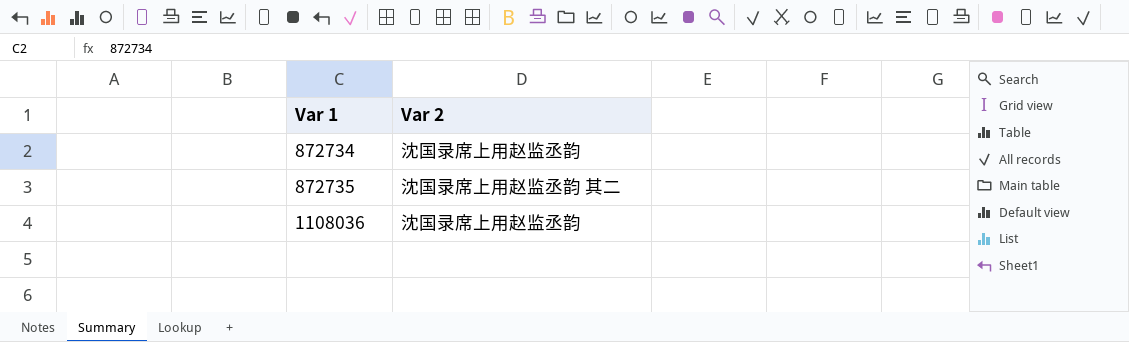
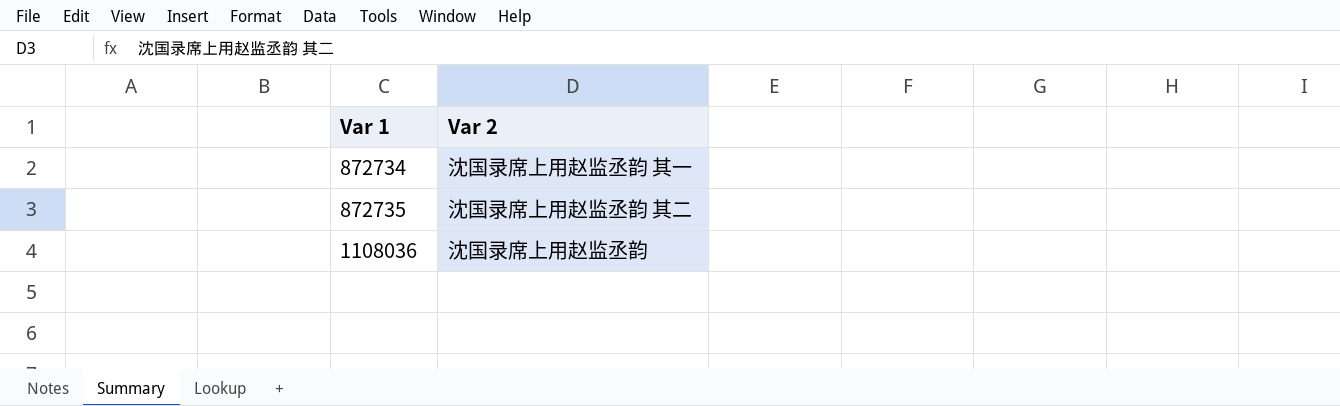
872734 | Var 2: 沈国录席上用赵监丞韵 -> 沈国录席上用赵监丞韵 其一

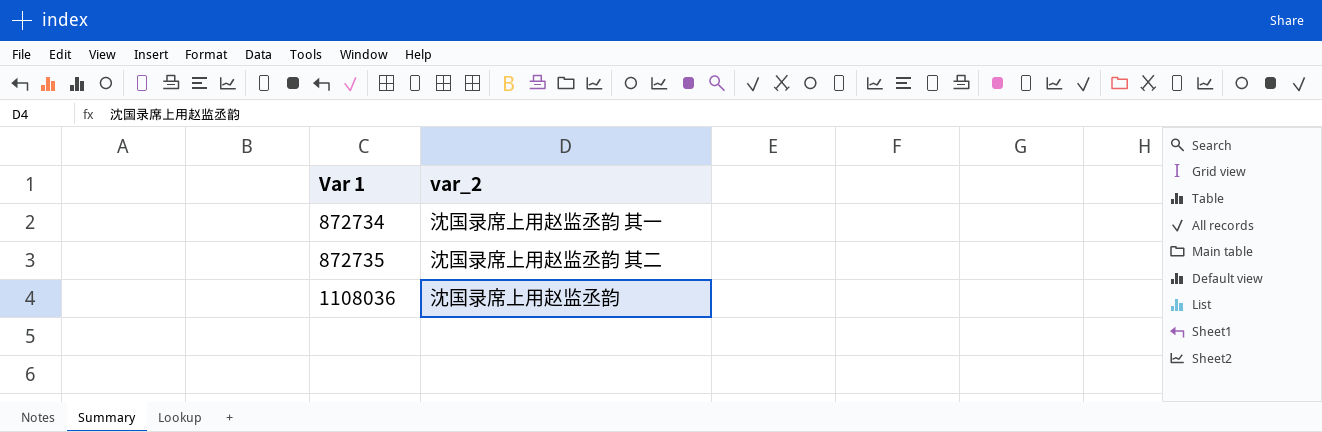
column name: Var 2 -> var_2

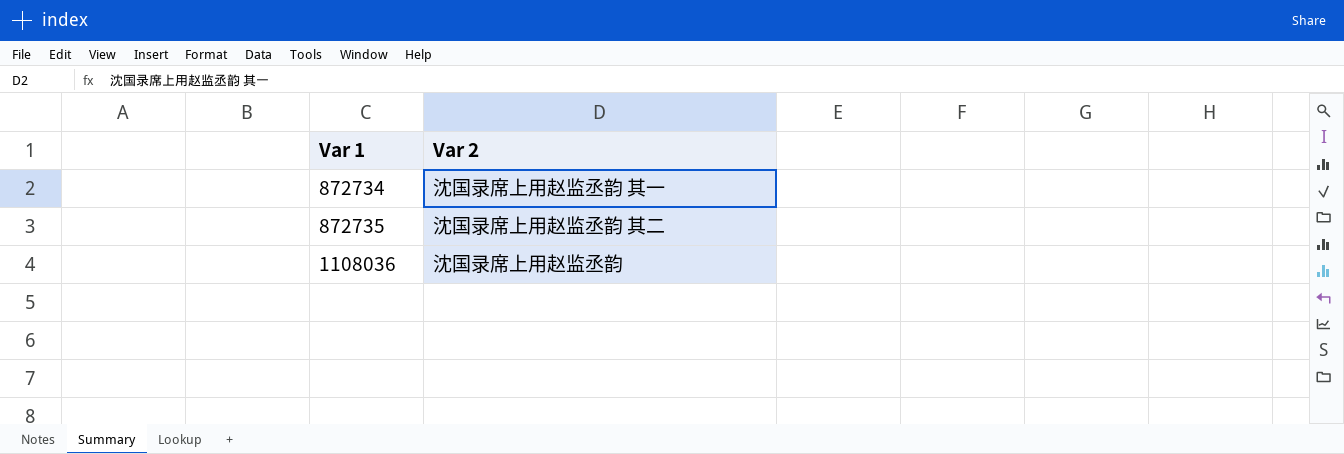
column name: var_2 -> Var 2

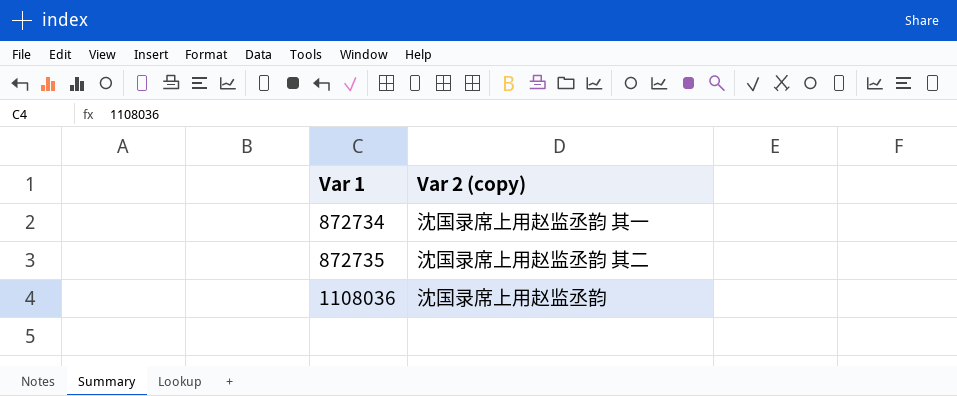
column name: Var 2 -> Var 2 (copy)

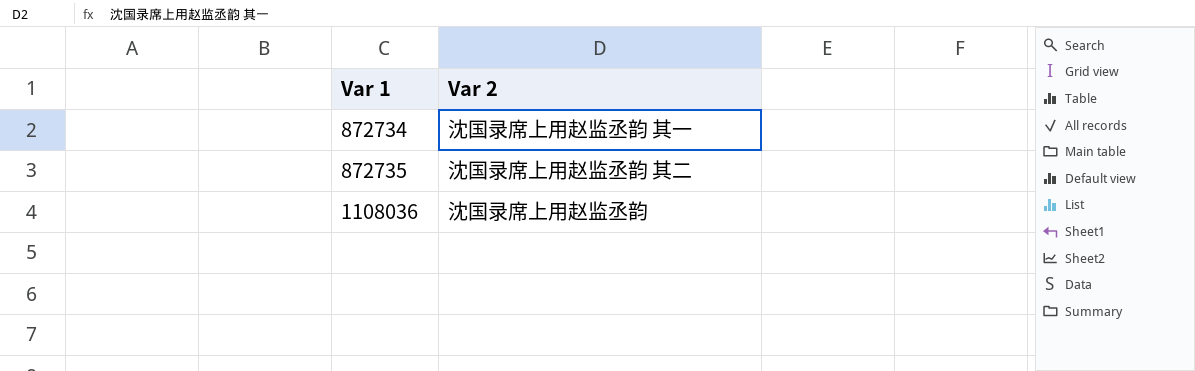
column name: Var 2 (copy) -> Var 2

